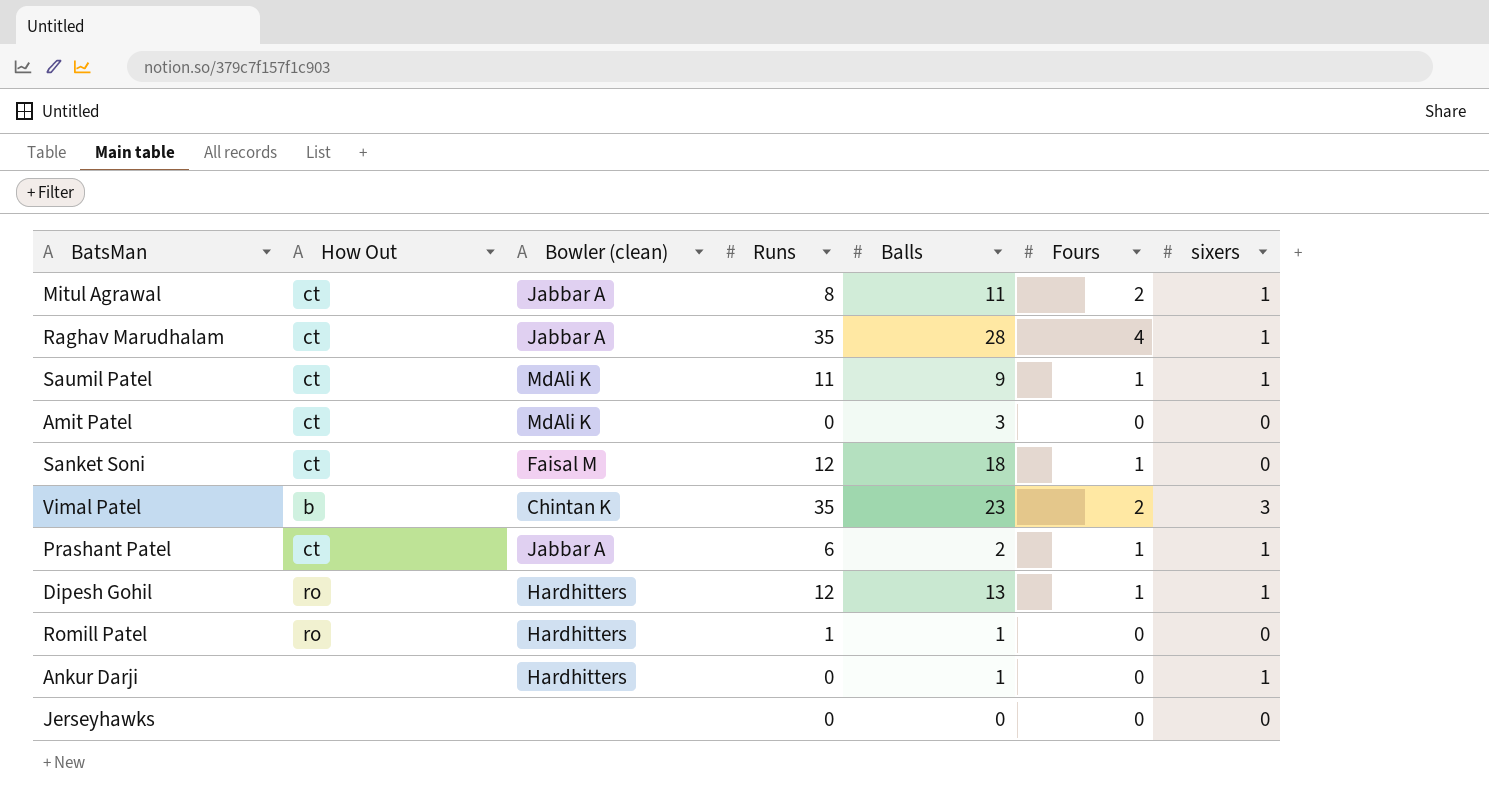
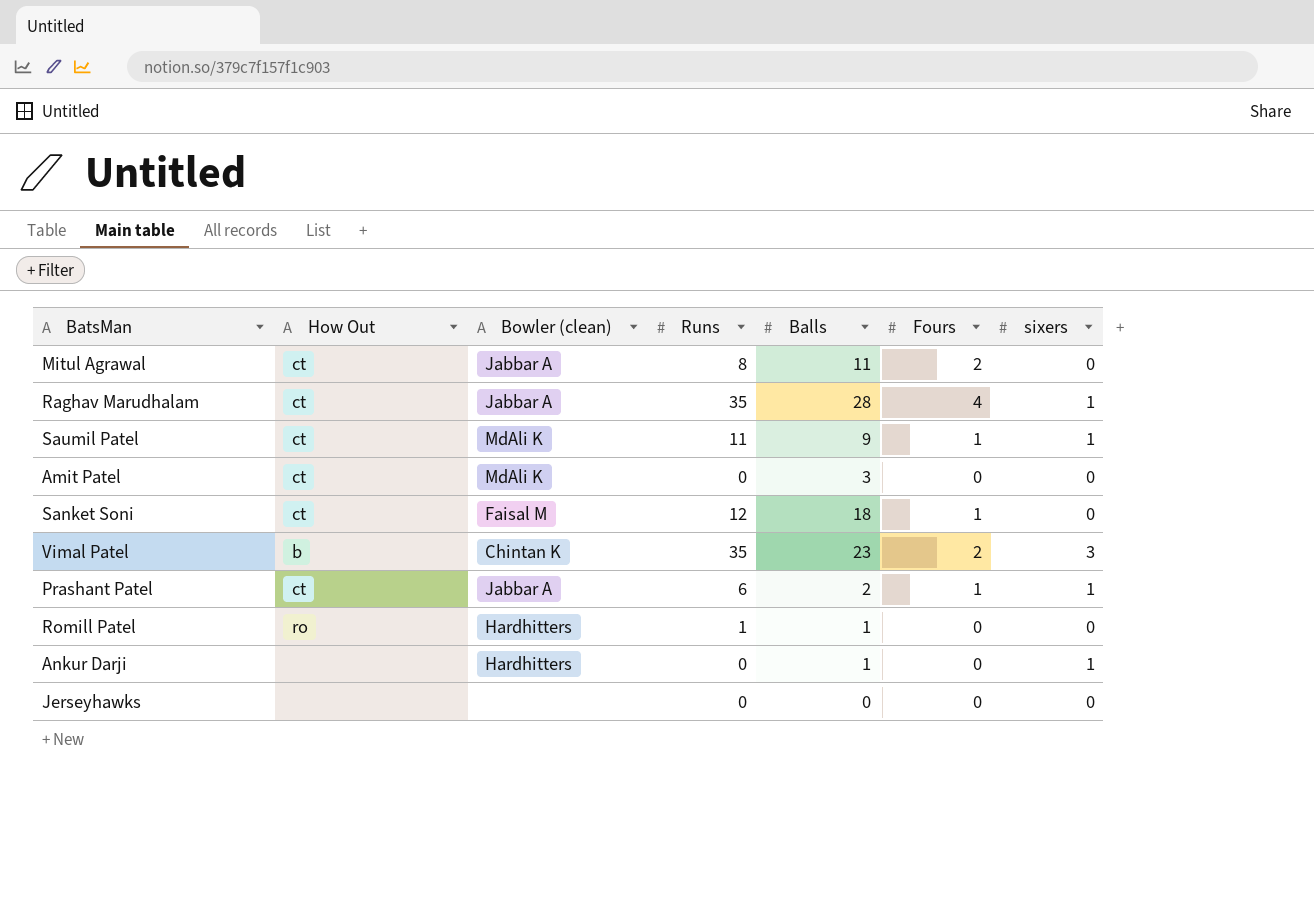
row Dipesh Gohil: ro | Hardhitters | 12 | 13 | 1 | 1 -> none
Mitul Agrawal | sixers: 1 -> 0

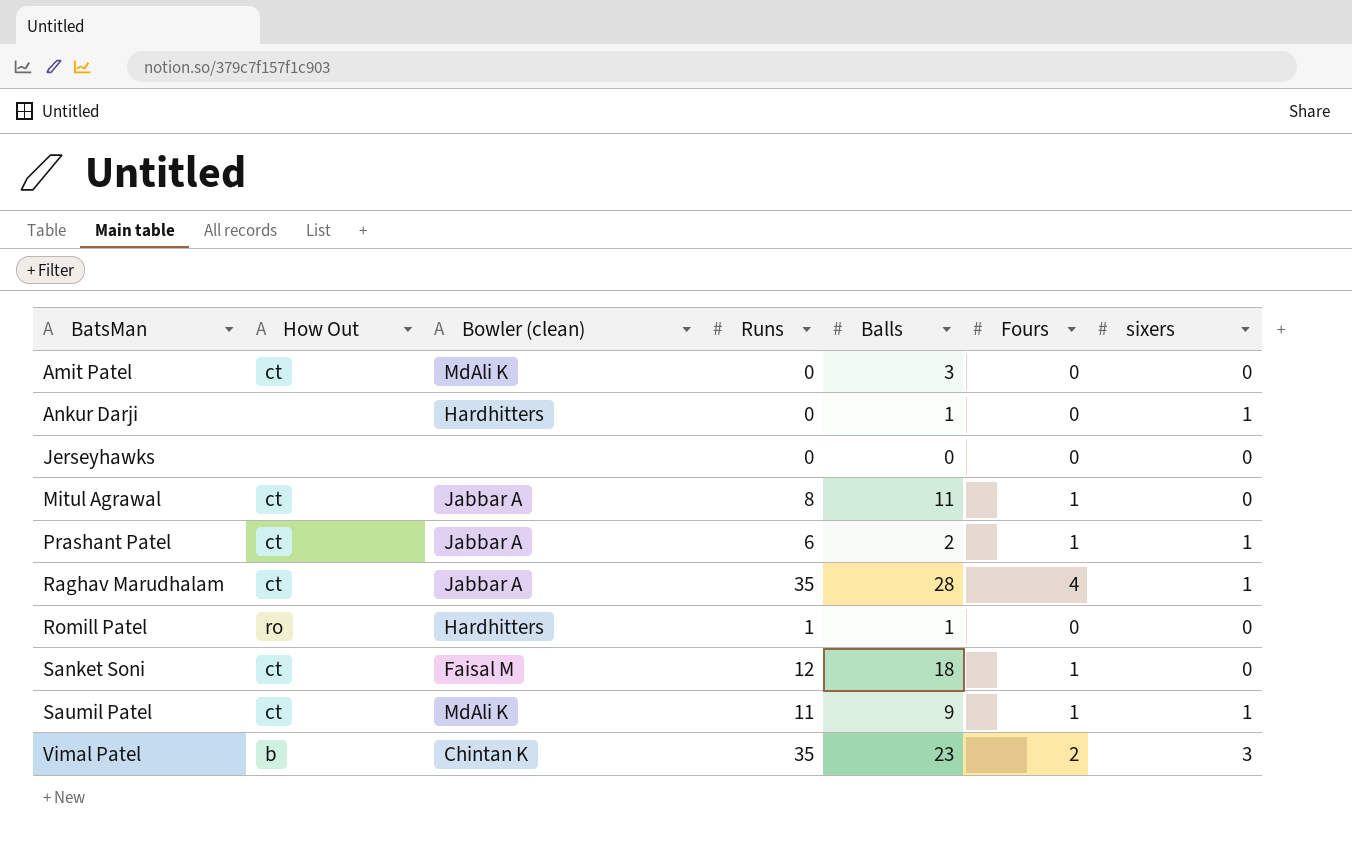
row order: none -> BatsMan ascending
Mitul Agrawal | Fours: 2 -> 1

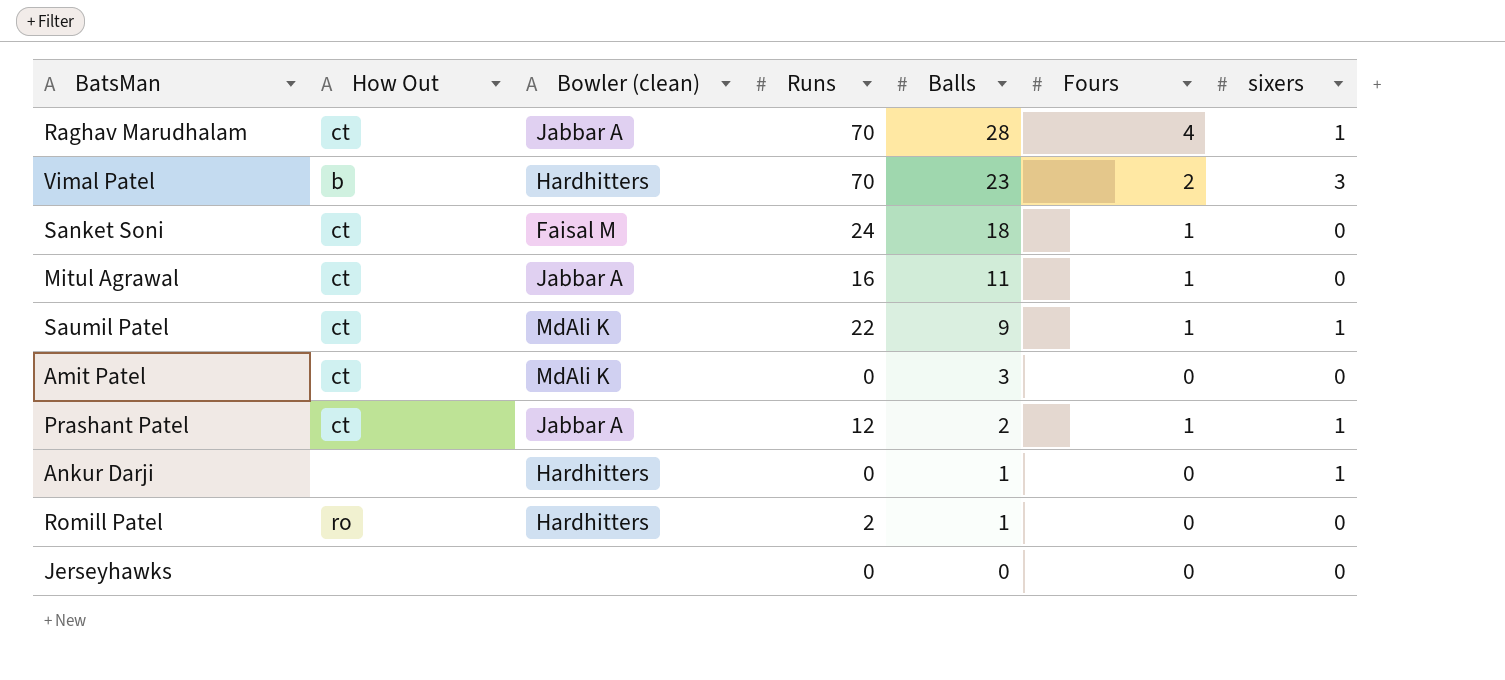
row order: BatsMan ascending -> Balls descending
Raghav Marudhalam | Runs: 35 -> 70
Vimal Patel | Bowler (clean): Chintan K -> Hardhitters
Vimal Patel | Runs: 35 -> 70
Sanket Soni | Runs: 12 -> 24
Mitul Agrawal | Runs: 8 -> 16
Saumil Patel | Runs: 11 -> 22
Prashant Patel | Runs: 6 -> 12
Romill Patel | Runs: 1 -> 2

